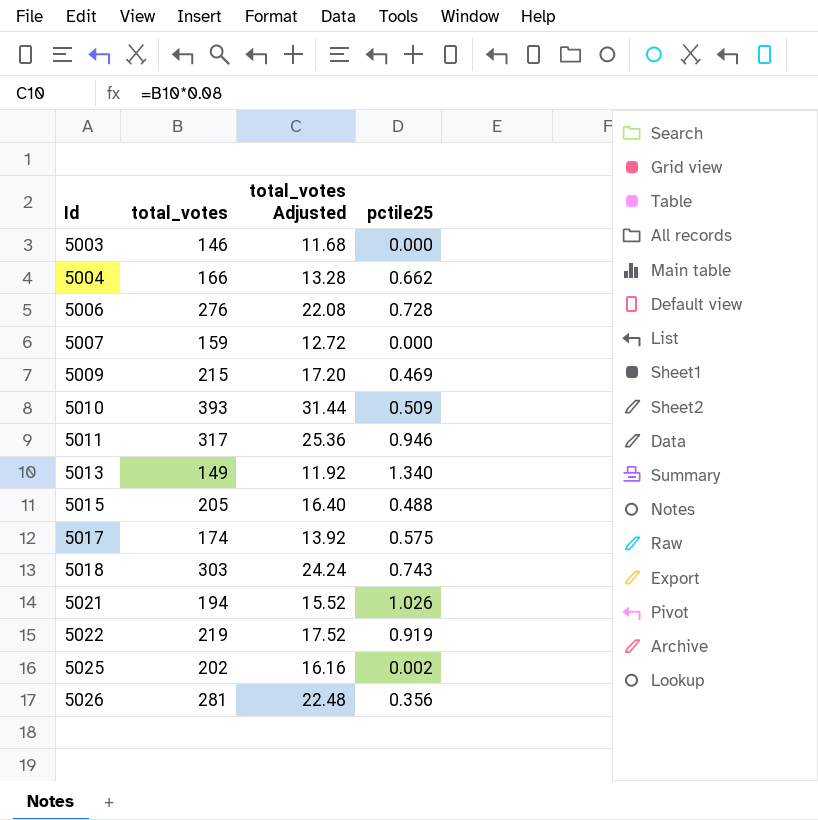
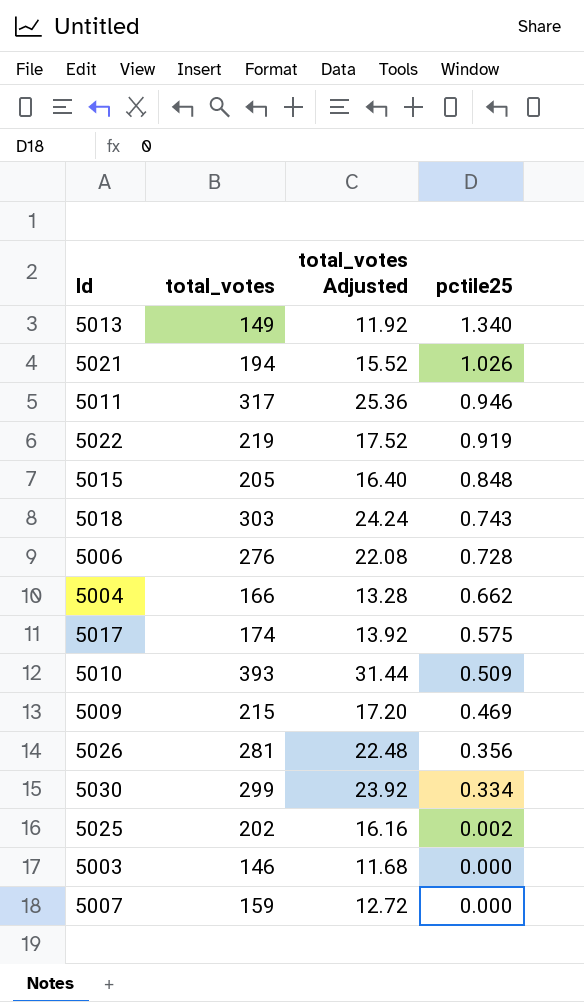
row order: Id ascending -> pctile25 descending
5015 | pctile25: 0.488 -> 0.848
row 5030: none -> 299 | 23.92 | 0.334

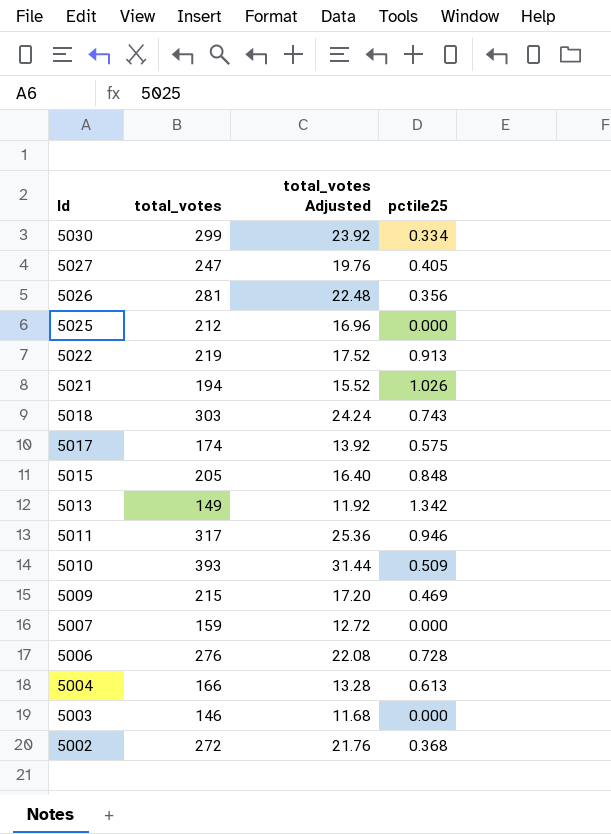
row order: pctile25 descending -> Id descending
row 5027: none -> 247 | 19.76 | 0.405
5025 | total_votes: 202 -> 212
5025 | total_votes Adjusted: 16.16 -> 16.96
5025 | pctile25: 0.002 -> 0.000
5022 | pctile25: 0.919 -> 0.913
5013 | pctile25: 1.340 -> 1.342
5004 | pctile25: 0.662 -> 0.613
row 5002: none -> 272 | 21.76 | 0.368

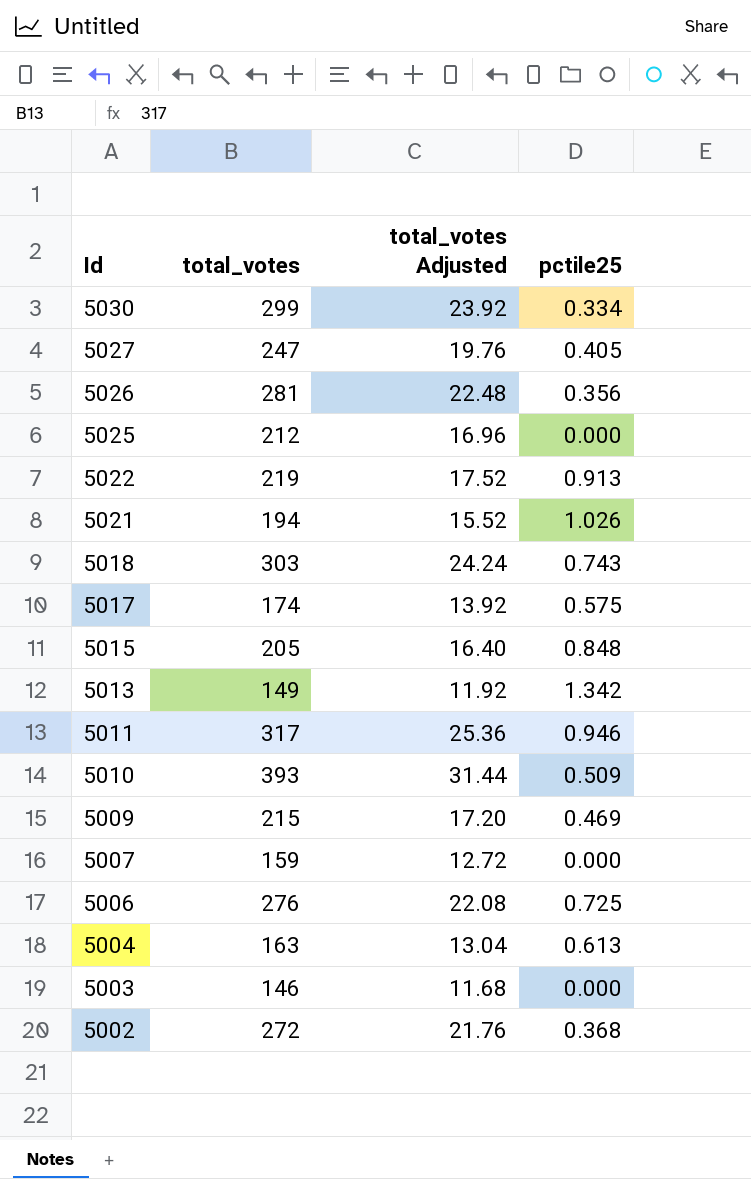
5006 | pctile25: 0.728 -> 0.725
5004 | total_votes: 166 -> 163
5004 | total_votes Adjusted: 13.28 -> 13.04

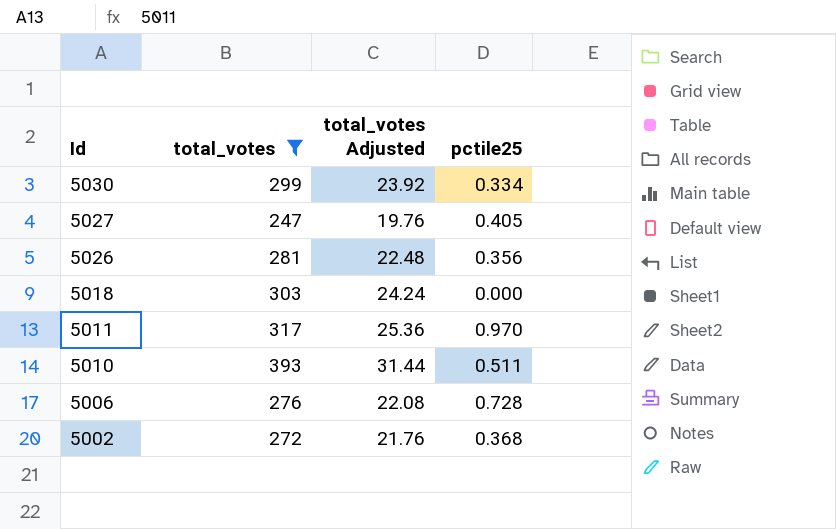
filter: none -> total_votes >= 247
5018 | pctile25: 0.743 -> 0.000
5011 | pctile25: 0.946 -> 0.970
5010 | pctile25: 0.509 -> 0.511
5006 | pctile25: 0.725 -> 0.728

